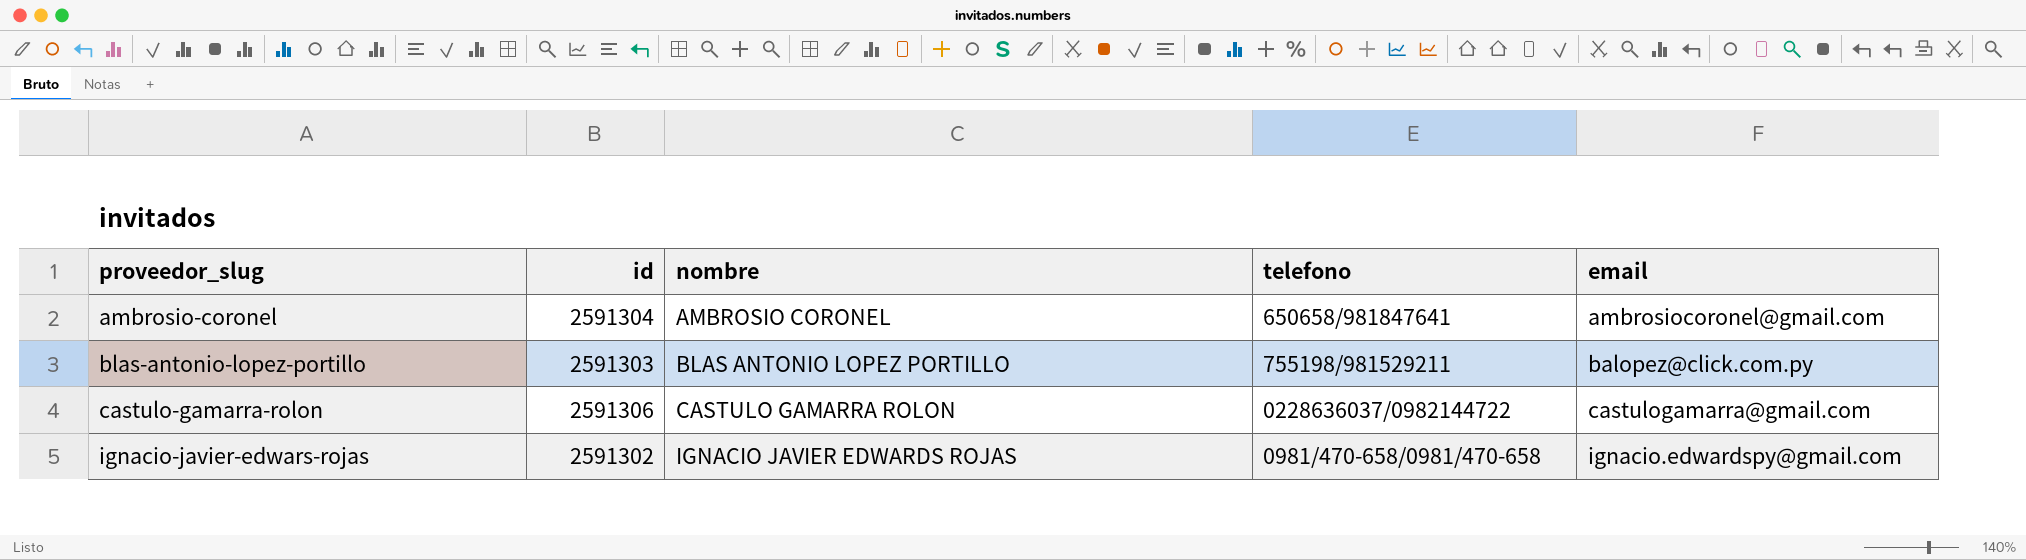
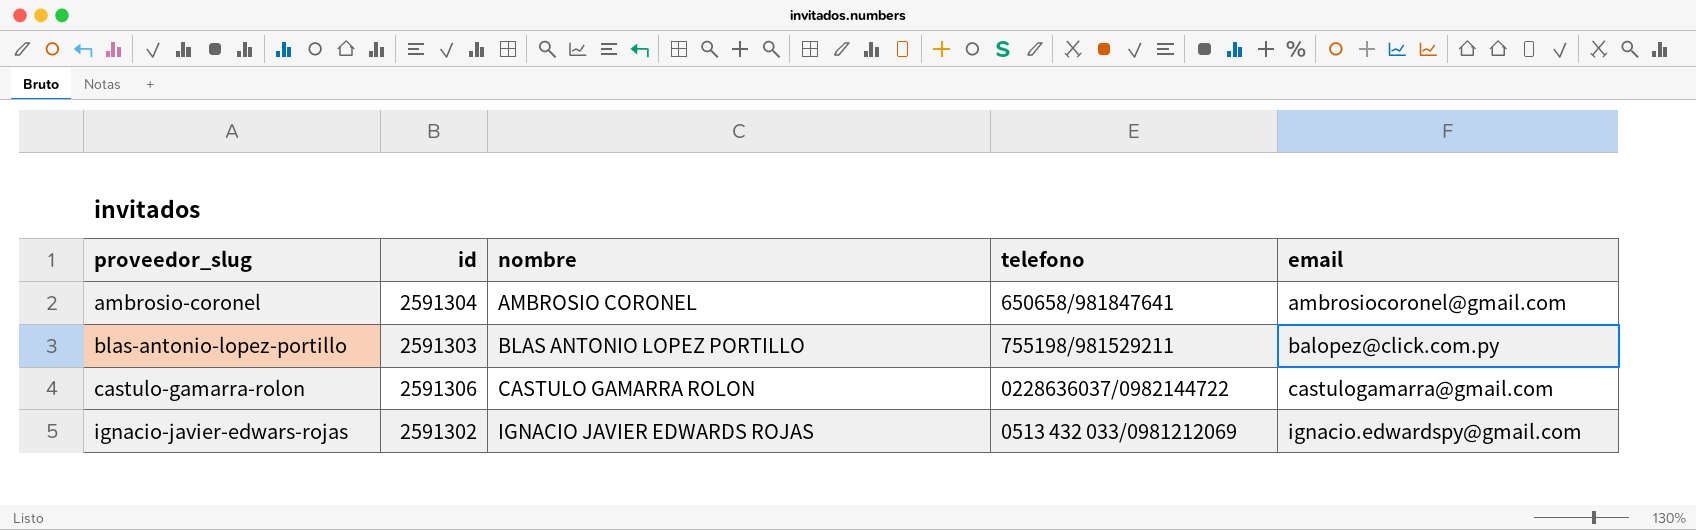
ignacio-javier-edwars-rojas | telefono: 0981/470-658/0981/470-658 -> 0513 432 033/0981212069

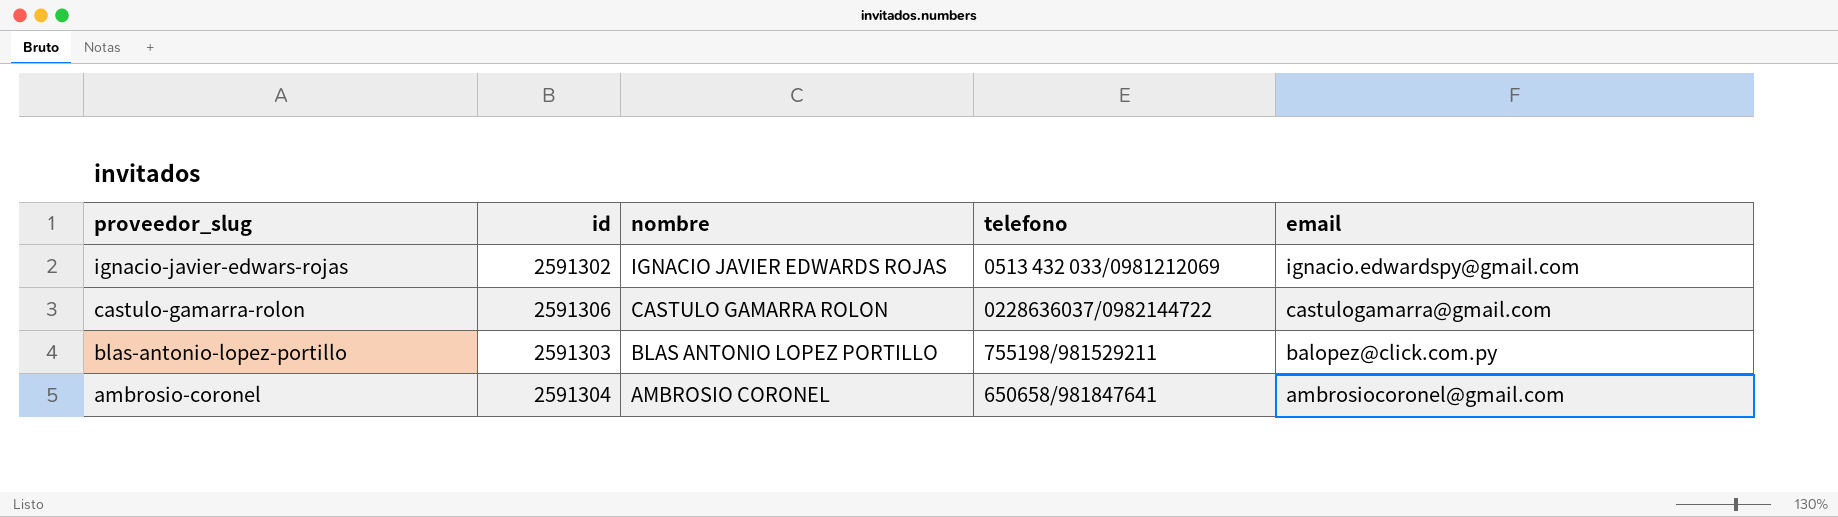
row order: proveedor_slug ascending -> proveedor_slug descending

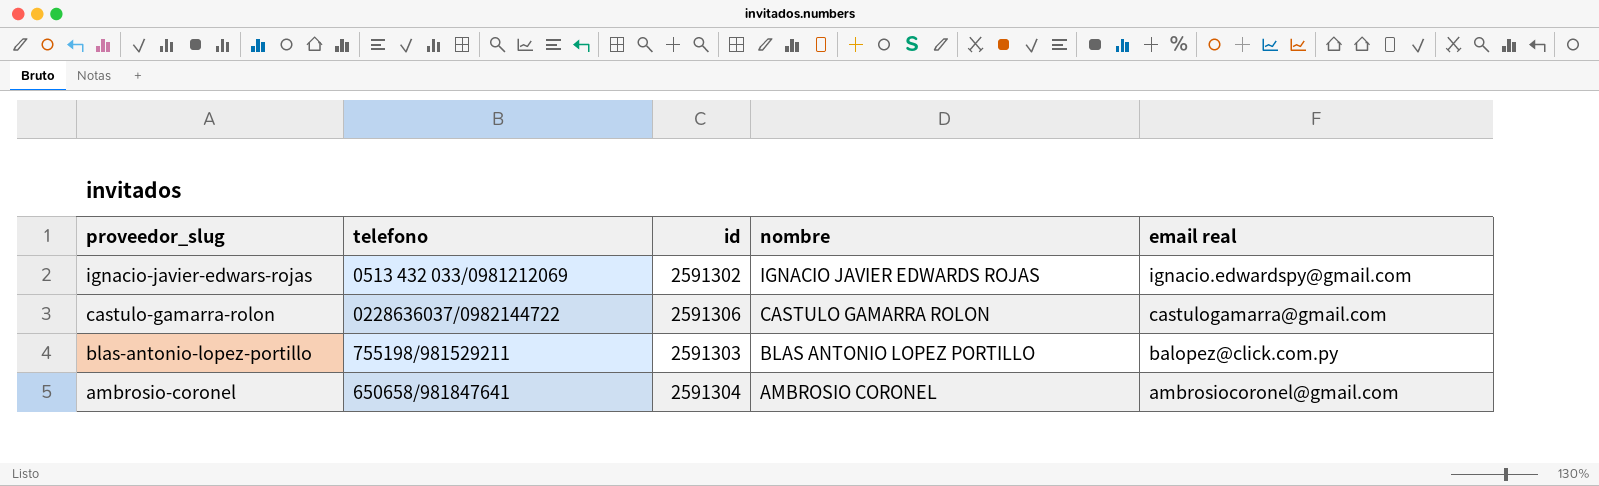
column telefono | position: 4 -> 2
column name: email -> email real

